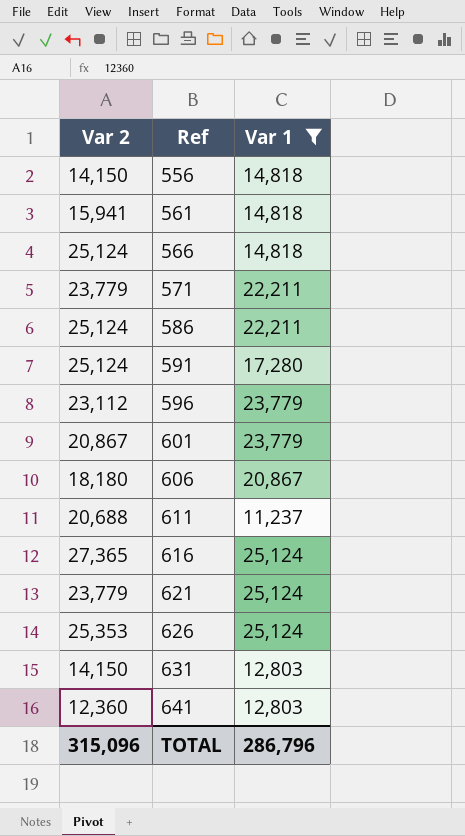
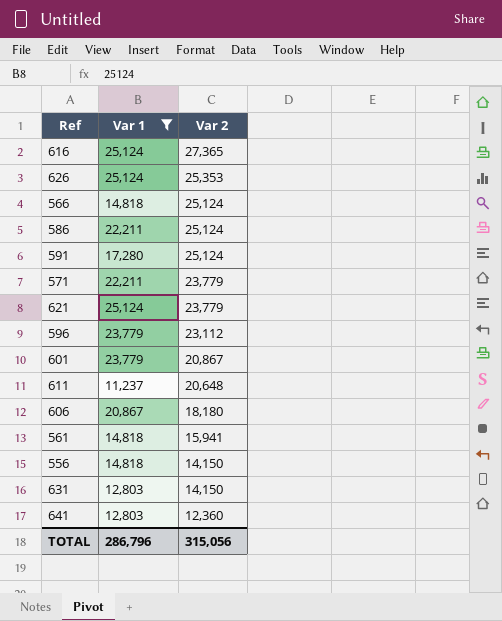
row order: Ref ascending -> Var 2 descending
column Var 2 | position: 1 -> 3
611 | Var 2: 20,688 -> 20,648
TOTAL | Var 2: 315,096 -> 315,056

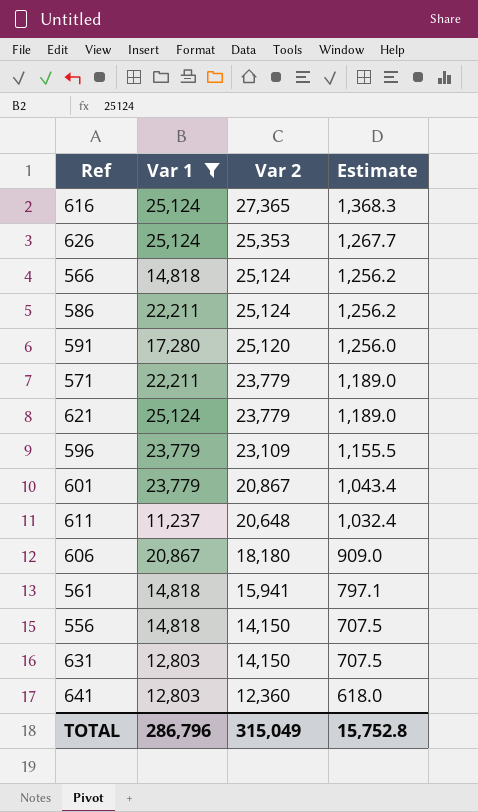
column Estimate | formula: none -> [Var 2] * 0.05
591 | Var 2: 25,124 -> 25,120
596 | Var 2: 23,112 -> 23,109
TOTAL | Var 2: 315,056 -> 315,049

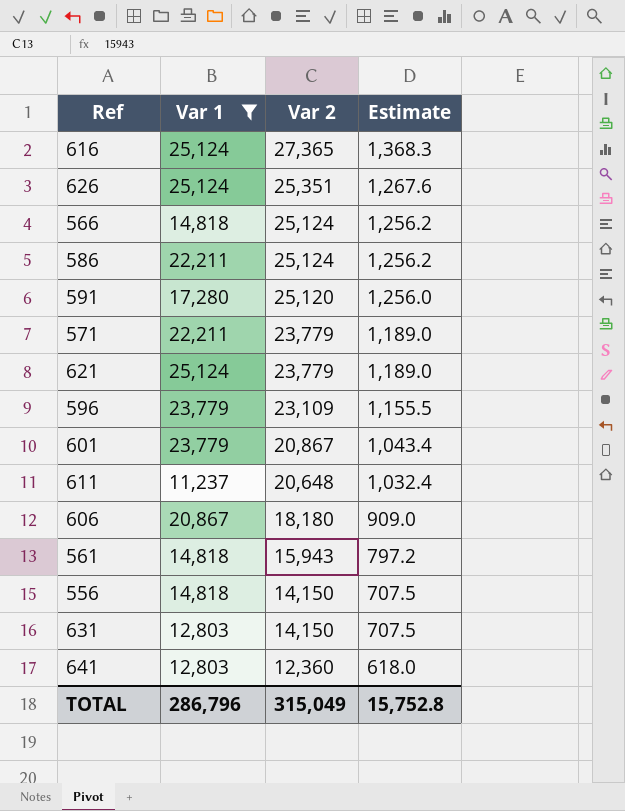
626 | Var 2: 25,353 -> 25,351
626 | Estimate: 1,267.7 -> 1,267.6
561 | Var 2: 15,941 -> 15,943
561 | Estimate: 797.1 -> 797.2

